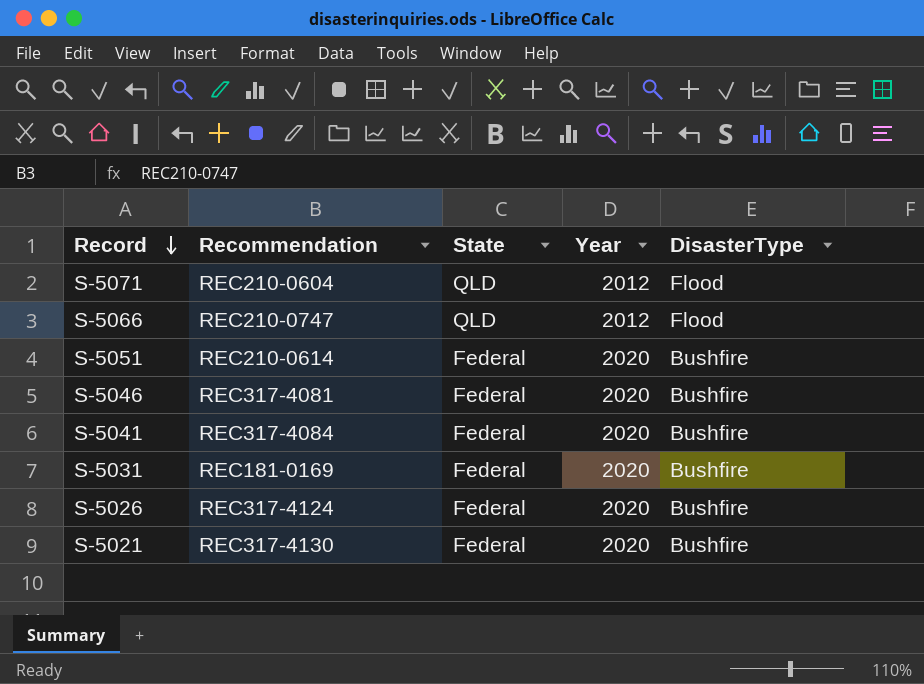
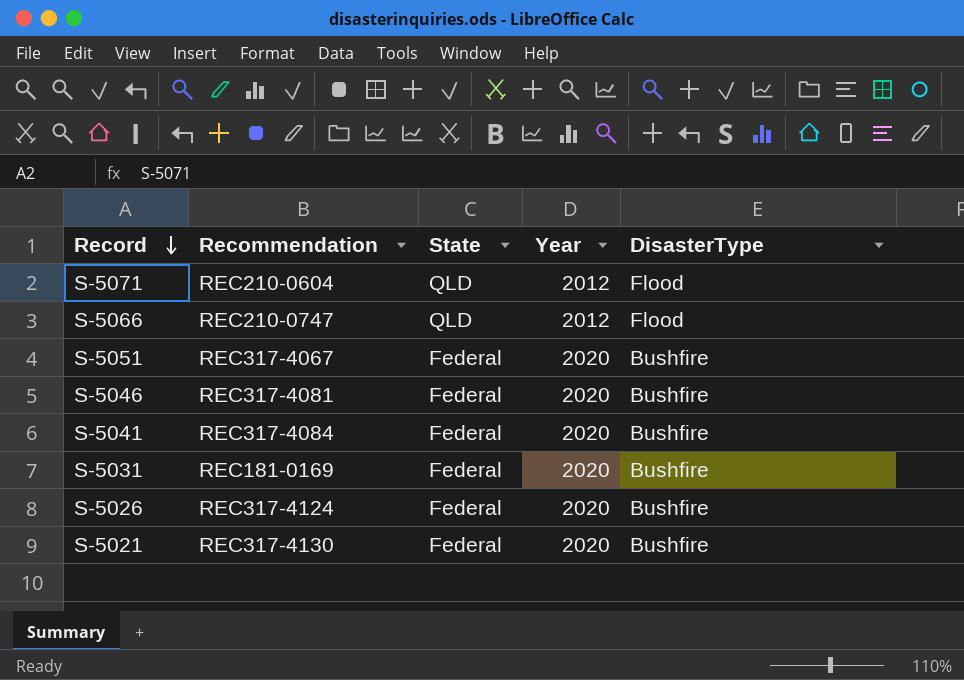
S-5051 | Recommendation: REC210-0614 -> REC317-4067

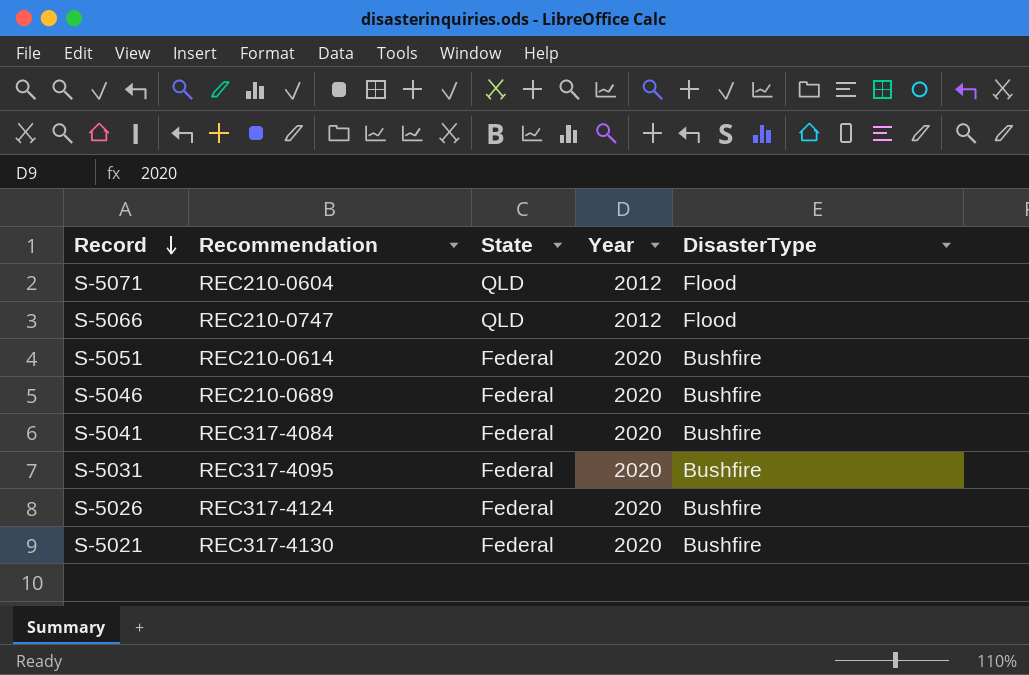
S-5051 | Recommendation: REC317-4067 -> REC210-0614
S-5046 | Recommendation: REC317-4081 -> REC210-0689
S-5031 | Recommendation: REC181-0169 -> REC317-4095

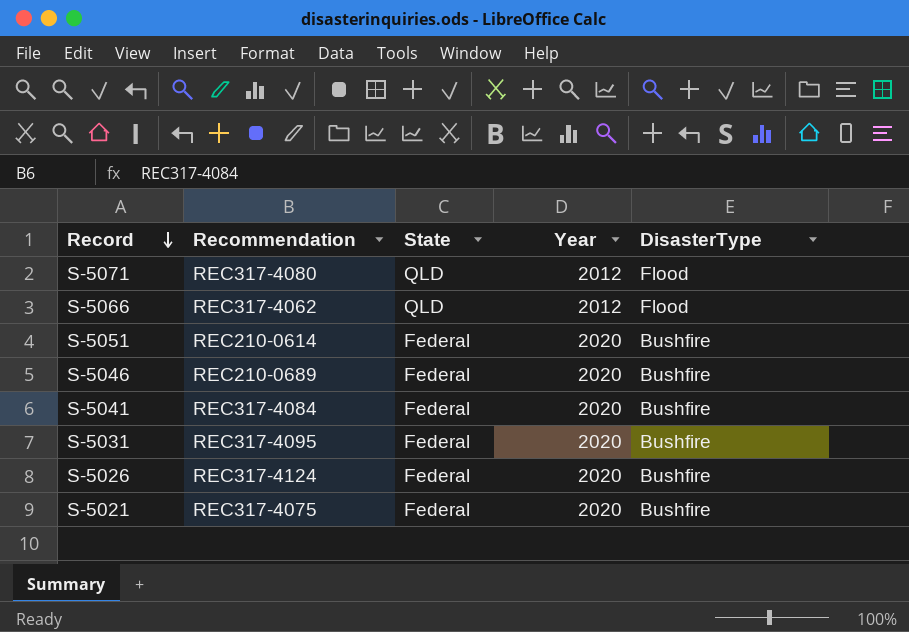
S-5071 | Recommendation: REC210-0604 -> REC317-4080
S-5066 | Recommendation: REC210-0747 -> REC317-4062
S-5021 | Recommendation: REC317-4130 -> REC317-4075

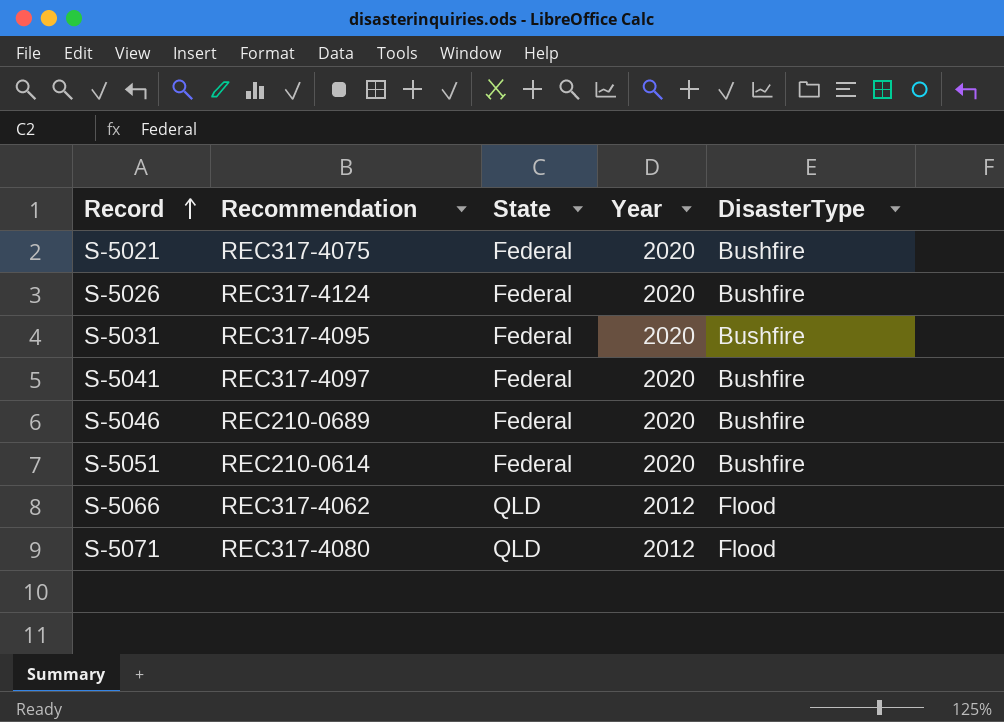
row order: Record descending -> Record ascending
S-5041 | Recommendation: REC317-4084 -> REC317-4097

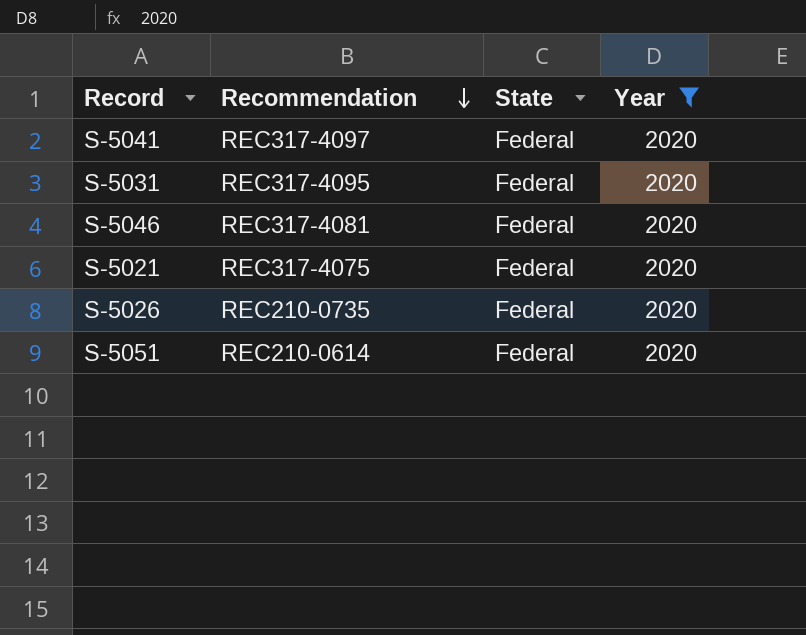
filter: none -> Year = 2020
row order: Record ascending -> Recommendation descending
column DisasterType | position: 5 -> none
S-5046 | Recommendation: REC210-0689 -> REC317-4081
S-5026 | Recommendation: REC317-4124 -> REC210-0735

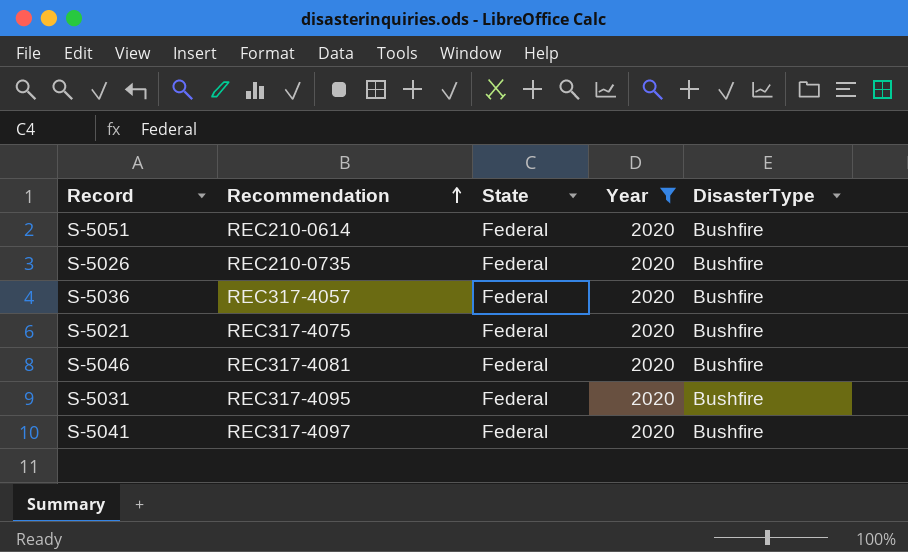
row order: Recommendation descending -> Recommendation ascending
column DisasterType | position: none -> 5
row S-5036: none -> REC317-4057 | Federal | 2020 | Bushfire

